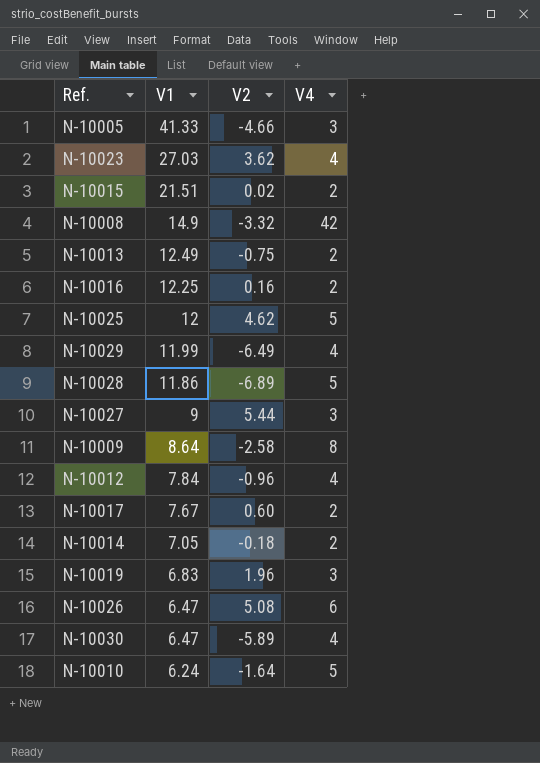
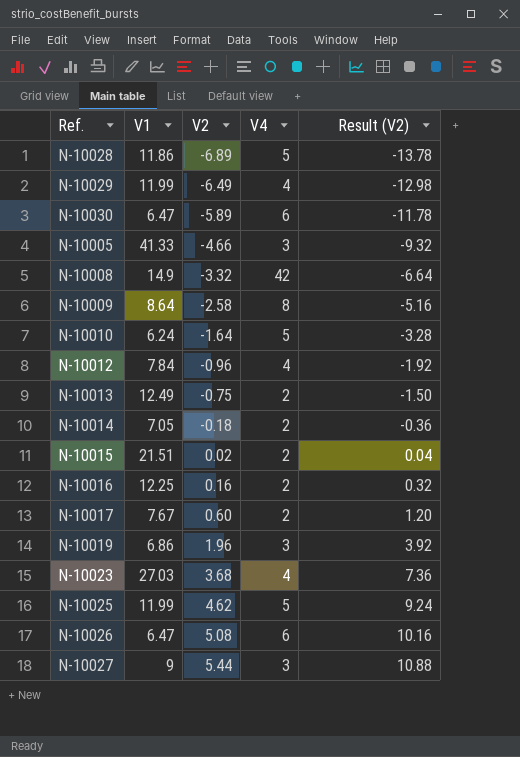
row order: V1 descending -> V2 ascending
column Result (V2) | formula: none -> [V2] * 2
N-10030 | V4: 4 -> 6
N-10019 | V1: 6.83 -> 6.86
N-10023 | V2: 3.62 -> 3.68
N-10025 | V1: 12 -> 11.99

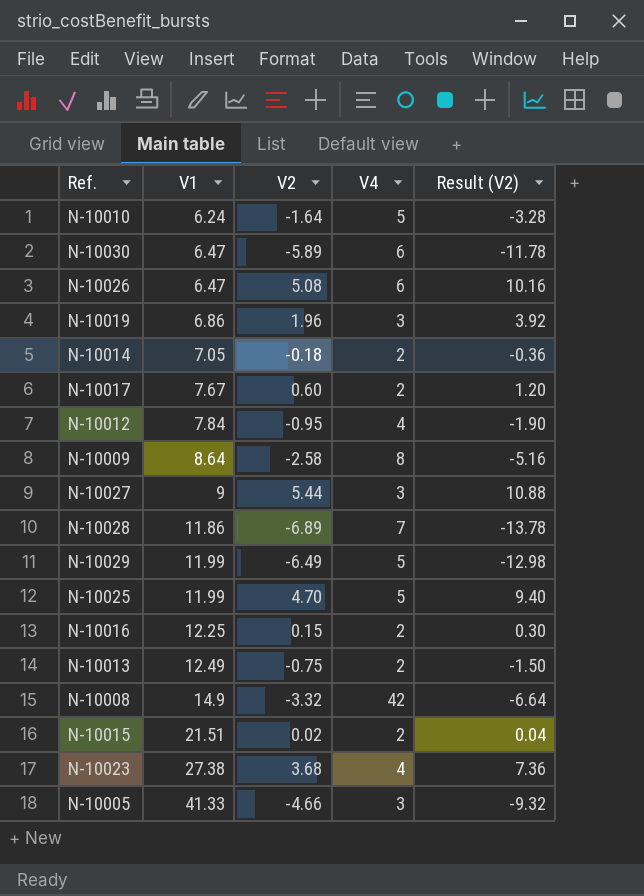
row order: V2 ascending -> V1 ascending
N-10012 | V2: -0.96 -> -0.95
N-10012 | Result (V2): -1.92 -> -1.90
N-10028 | V4: 5 -> 7
N-10029 | V4: 4 -> 5
N-10025 | V2: 4.62 -> 4.70
N-10025 | Result (V2): 9.24 -> 9.40
N-10016 | V2: 0.16 -> 0.15
N-10016 | Result (V2): 0.32 -> 0.30
N-10023 | V1: 27.03 -> 27.38

